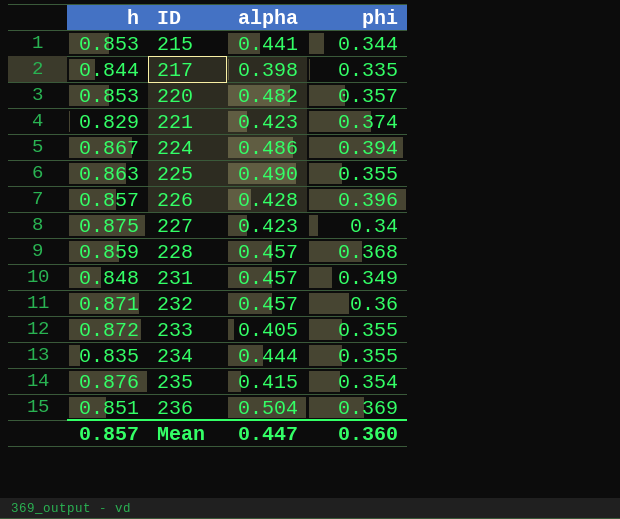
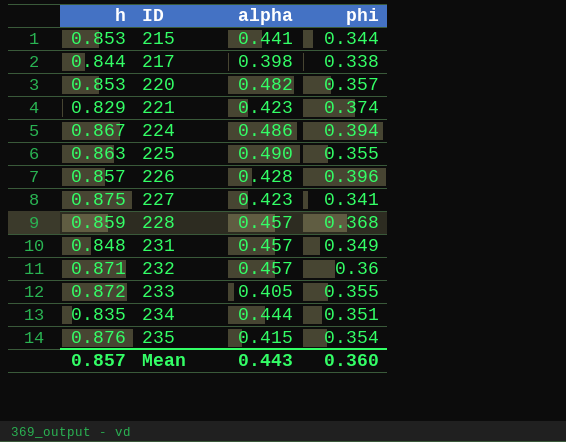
row 236: 0.851 | 0.504 | 0.369 -> none
217 | phi: 0.335 -> 0.338
227 | phi: 0.34 -> 0.341
234 | phi: 0.355 -> 0.351
Mean | alpha: 0.447 -> 0.443

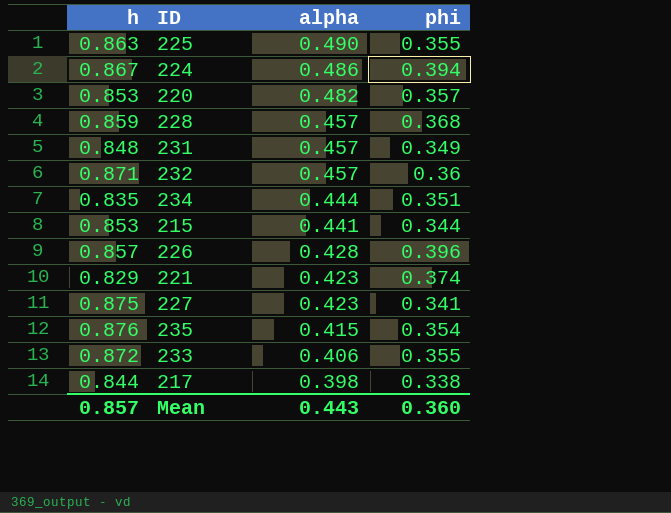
row order: ID ascending -> alpha descending
233 | alpha: 0.405 -> 0.406

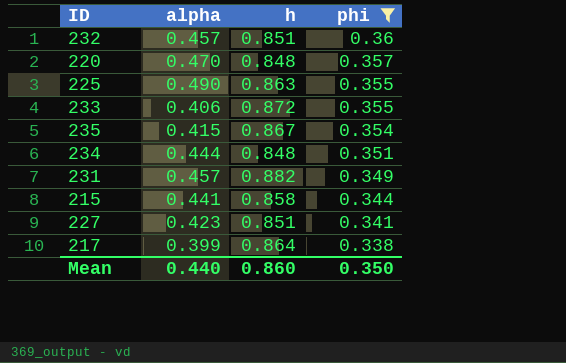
filter: none -> phi <= 0.36
row order: alpha descending -> phi descending
column h | position: 1 -> 3
232 | h: 0.871 -> 0.851
220 | alpha: 0.482 -> 0.470
220 | h: 0.853 -> 0.848
235 | h: 0.876 -> 0.867
234 | h: 0.835 -> 0.848
231 | h: 0.848 -> 0.882
215 | h: 0.853 -> 0.858
227 | h: 0.875 -> 0.851
217 | alpha: 0.398 -> 0.399
217 | h: 0.844 -> 0.864
Mean | alpha: 0.443 -> 0.440
Mean | h: 0.857 -> 0.860
Mean | phi: 0.360 -> 0.350

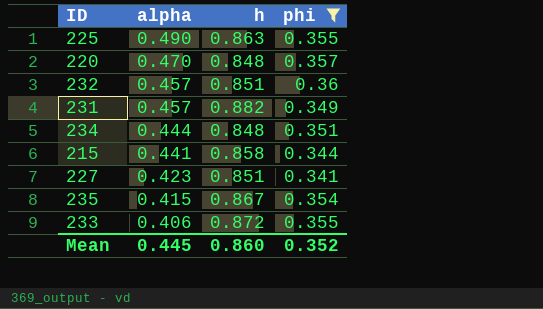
row order: phi descending -> alpha descending
row 217: 0.399 | 0.864 | 0.338 -> none
Mean | alpha: 0.440 -> 0.445
Mean | phi: 0.350 -> 0.352

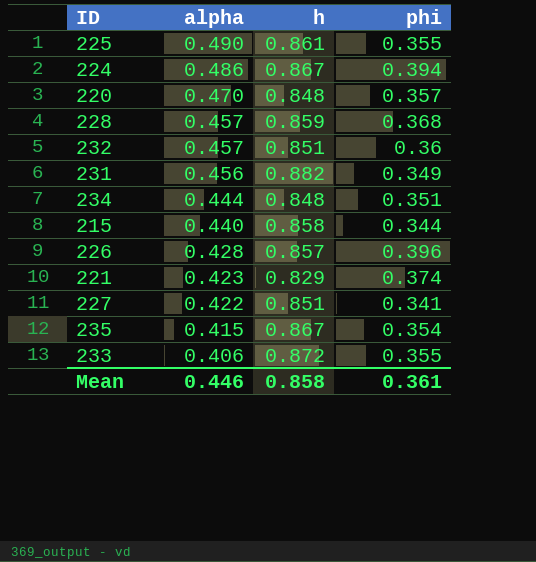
filter: phi <= 0.36 -> none
225 | h: 0.863 -> 0.861
231 | alpha: 0.457 -> 0.456
215 | alpha: 0.441 -> 0.440
227 | alpha: 0.423 -> 0.422
Mean | alpha: 0.445 -> 0.446
Mean | h: 0.860 -> 0.858
Mean | phi: 0.352 -> 0.361

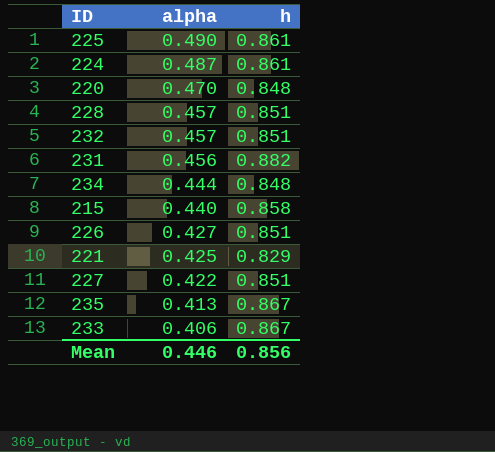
column phi | position: 4 -> none
224 | alpha: 0.486 -> 0.487
224 | h: 0.867 -> 0.861
228 | h: 0.859 -> 0.851
226 | alpha: 0.428 -> 0.427
226 | h: 0.857 -> 0.851
221 | alpha: 0.423 -> 0.425
235 | alpha: 0.415 -> 0.413
233 | h: 0.872 -> 0.867
Mean | h: 0.858 -> 0.856

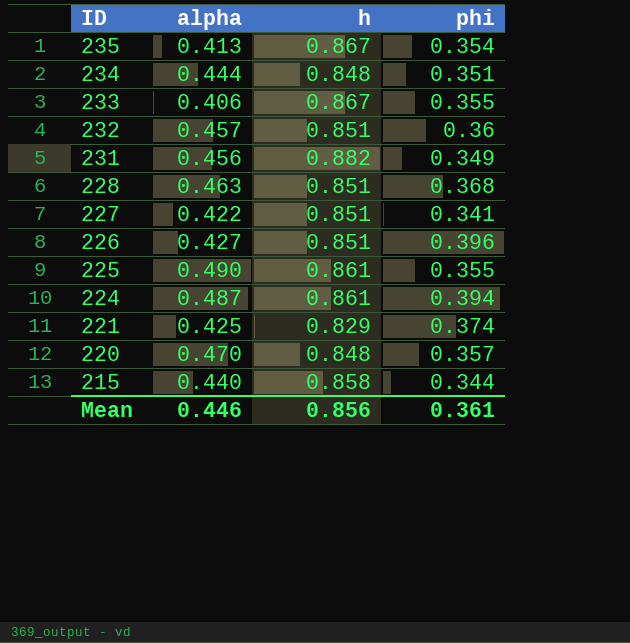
row order: alpha descending -> ID descending
column phi | position: none -> 4
228 | alpha: 0.457 -> 0.463

